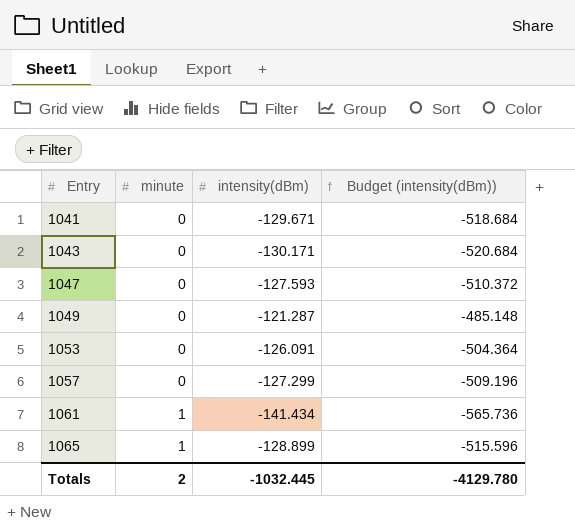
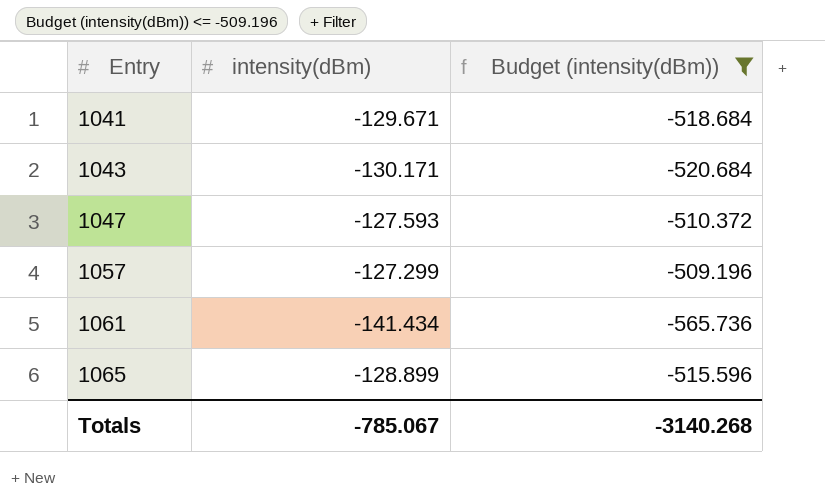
filter: none -> Budget (intensity(dBm)) <= -509.196
column minute | position: 2 -> none
Totals | intensity(dBm): -1032.445 -> -785.067
Totals | Budget (intensity(dBm)): -4129.780 -> -3140.268

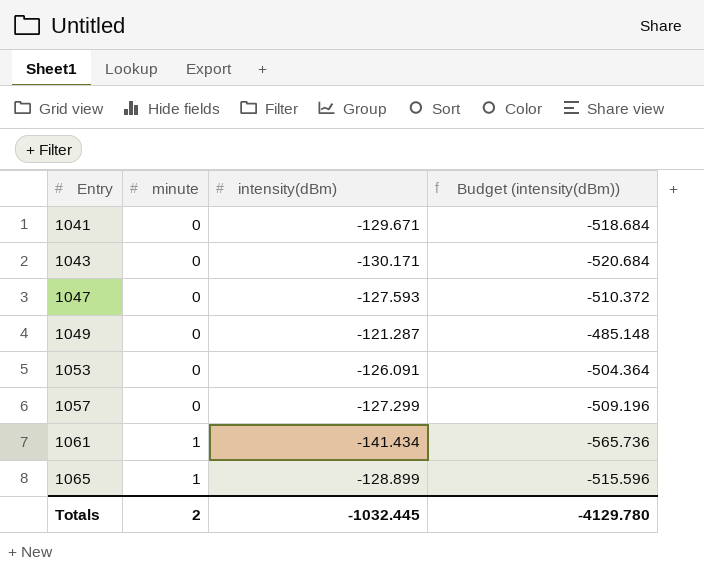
filter: Budget (intensity(dBm)) <= -509.196 -> none
column minute | position: none -> 2
Totals | intensity(dBm): -785.067 -> -1032.445
Totals | Budget (intensity(dBm)): -3140.268 -> -4129.780

